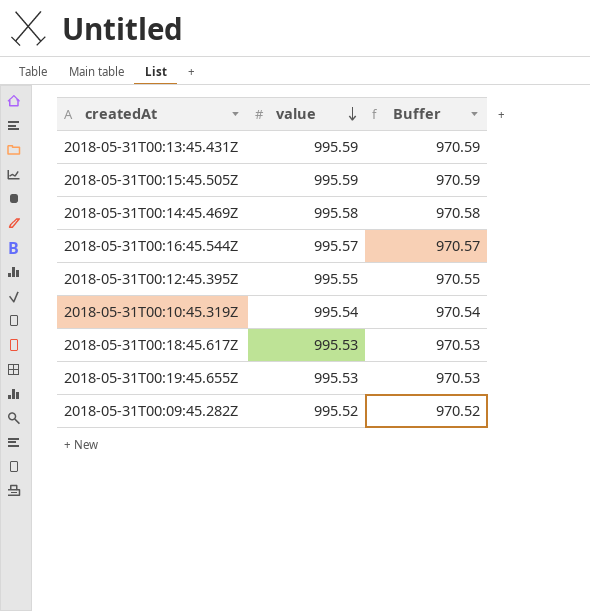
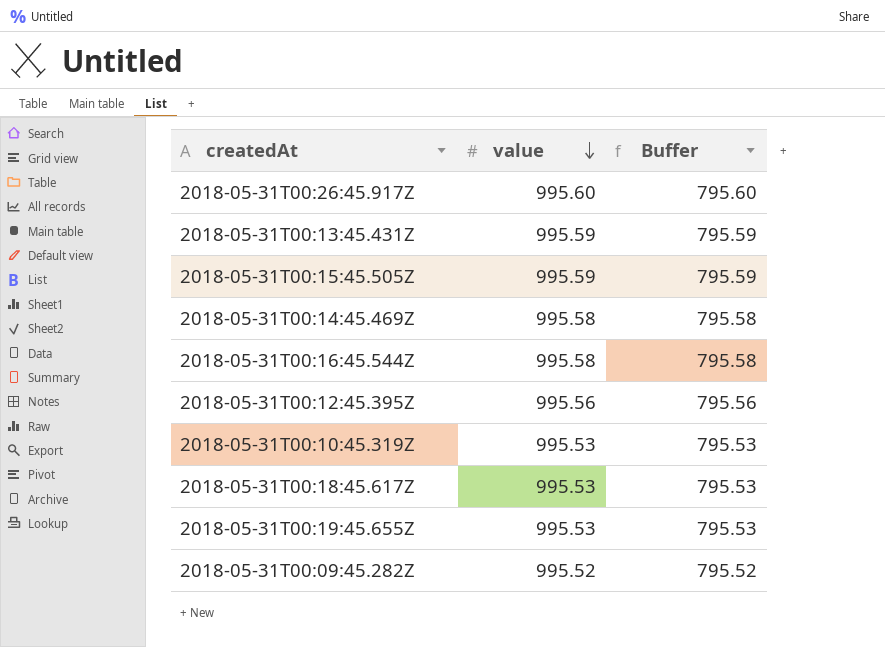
column Buffer | formula: [value] - 25 -> [value] - 200
row 2018-05-31T00:26:45.917Z: none -> 995.60 | 795.60
2018-05-31T00:16:45.544Z | value: 995.57 -> 995.58
2018-05-31T00:12:45.395Z | value: 995.55 -> 995.56
2018-05-31T00:10:45.319Z | value: 995.54 -> 995.53

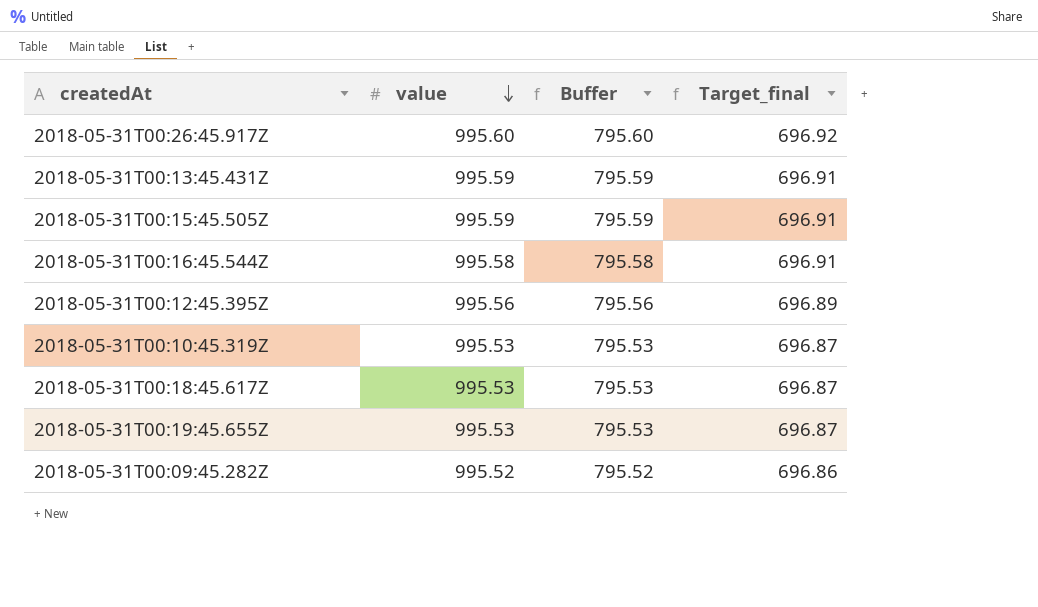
column Target_final | formula: none -> [value] * 0.7
row 2018-05-31T00:14:45.469Z: 995.58 | 795.58 -> none

